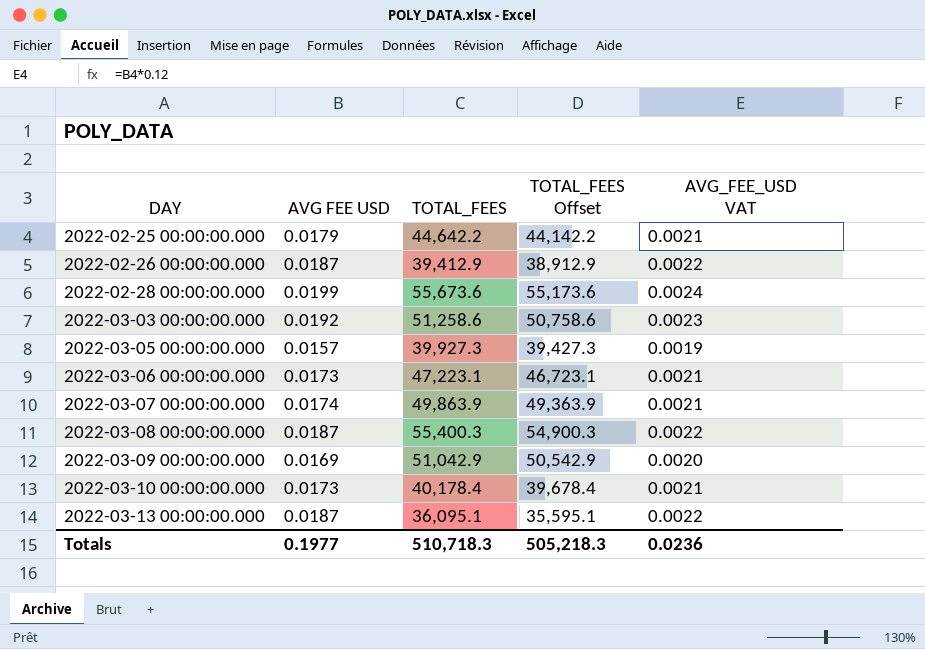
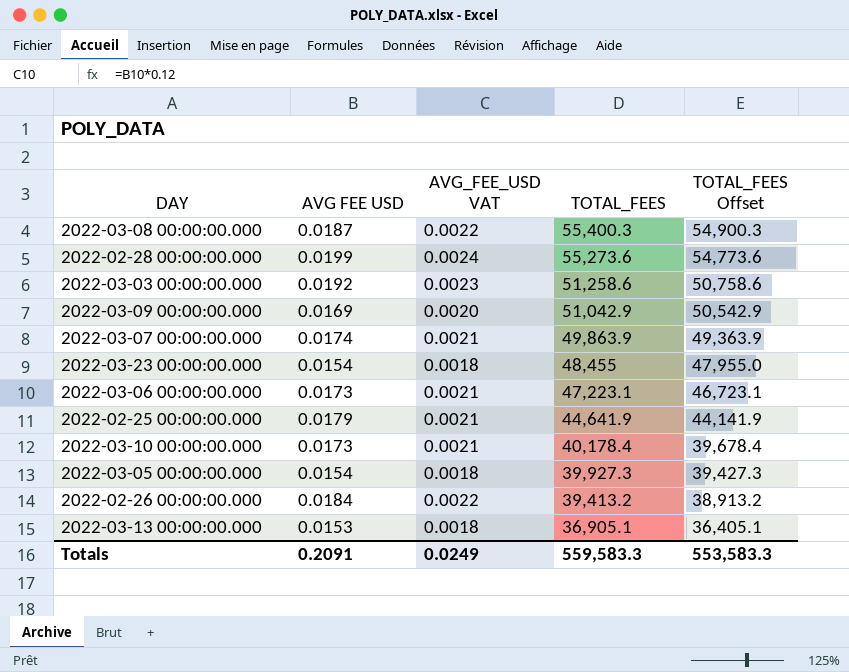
row order: DAY ascending -> TOTAL_FEES descending
column AVG_FEE_USD VAT | position: 5 -> 3
2022-02-28 00:00:00.000 | TOTAL_FEES: 55,673.6 -> 55,273.6
2022-02-28 00:00:00.000 | TOTAL_FEES Offset: 55,173.6 -> 54,773.6
row 2022-03-23 00:00:00.000: none -> 0.0154 | 0.0018 | 48,455 | 47,955.0
2022-02-25 00:00:00.000 | TOTAL_FEES: 44,642.2 -> 44,641.9
2022-02-25 00:00:00.000 | TOTAL_FEES Offset: 44,142.2 -> 44,141.9
2022-03-05 00:00:00.000 | AVG FEE USD: 0.0157 -> 0.0154
2022-03-05 00:00:00.000 | AVG_FEE_USD VAT: 0.0019 -> 0.0018
2022-02-26 00:00:00.000 | AVG FEE USD: 0.0187 -> 0.0184
2022-02-26 00:00:00.000 | TOTAL_FEES: 39,412.9 -> 39,413.2
2022-02-26 00:00:00.000 | TOTAL_FEES Offset: 38,912.9 -> 38,913.2
2022-03-13 00:00:00.000 | AVG FEE USD: 0.0187 -> 0.0153
2022-03-13 00:00:00.000 | AVG_FEE_USD VAT: 0.0022 -> 0.0018
2022-03-13 00:00:00.000 | TOTAL_FEES: 36,095.1 -> 36,905.1
2022-03-13 00:00:00.000 | TOTAL_FEES Offset: 35,595.1 -> 36,405.1
Totals | AVG FEE USD: 0.1977 -> 0.2091
Totals | AVG_FEE_USD VAT: 0.0236 -> 0.0249
Totals | TOTAL_FEES: 510,718.3 -> 559,583.3
Totals | TOTAL_FEES Offset: 505,218.3 -> 553,583.3

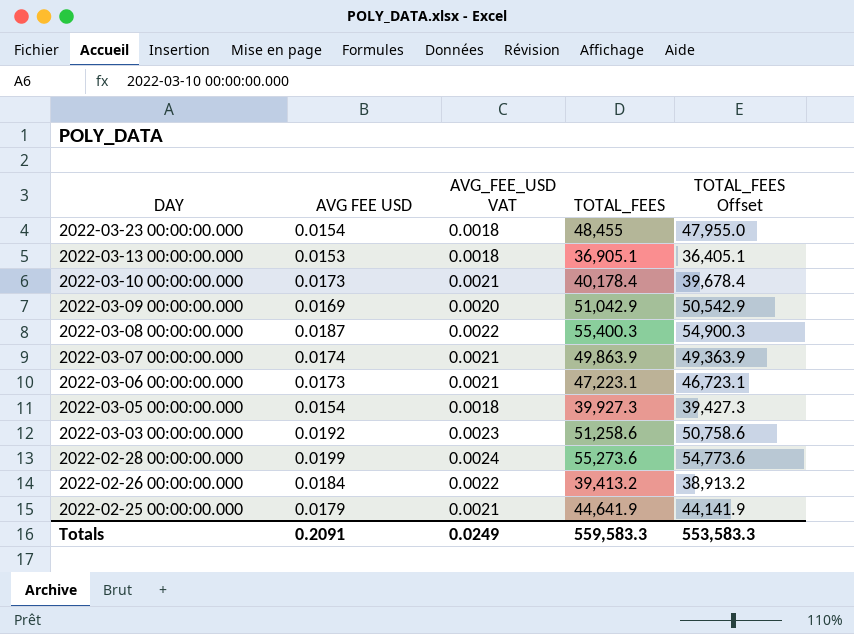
row order: TOTAL_FEES descending -> DAY descending

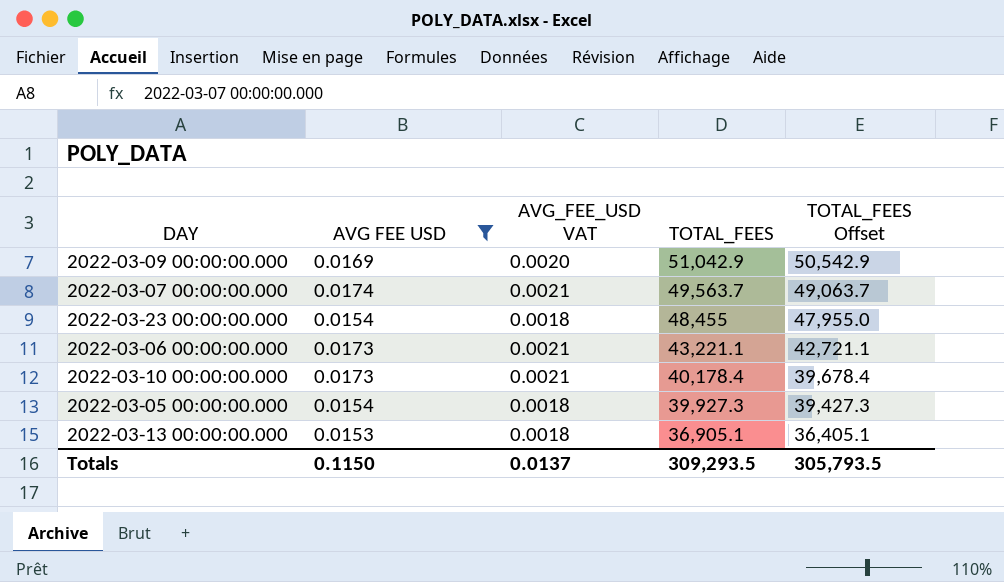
filter: none -> AVG FEE USD <= 0.0174
row order: DAY descending -> TOTAL_FEES descending
2022-03-07 00:00:00.000 | TOTAL_FEES: 49,863.9 -> 49,563.7
2022-03-07 00:00:00.000 | TOTAL_FEES Offset: 49,363.9 -> 49,063.7
2022-03-06 00:00:00.000 | TOTAL_FEES: 47,223.1 -> 43,221.1
2022-03-06 00:00:00.000 | TOTAL_FEES Offset: 46,723.1 -> 42,721.1
Totals | AVG FEE USD: 0.2091 -> 0.1150
Totals | AVG_FEE_USD VAT: 0.0249 -> 0.0137
Totals | TOTAL_FEES: 559,583.3 -> 309,293.5
Totals | TOTAL_FEES Offset: 553,583.3 -> 305,793.5

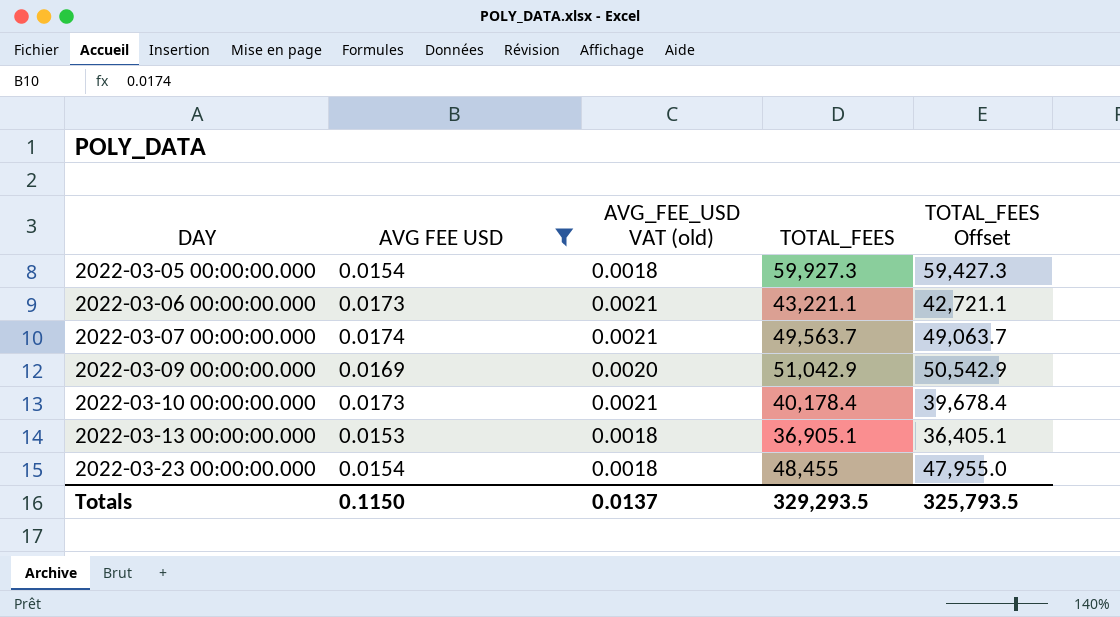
row order: TOTAL_FEES descending -> DAY ascending
column name: AVG_FEE_USD VAT -> AVG_FEE_USD VAT (old)
2022-03-05 00:00:00.000 | TOTAL_FEES: 39,927.3 -> 59,927.3
2022-03-05 00:00:00.000 | TOTAL_FEES Offset: 39,427.3 -> 59,427.3
Totals | TOTAL_FEES: 309,293.5 -> 329,293.5
Totals | TOTAL_FEES Offset: 305,793.5 -> 325,793.5

